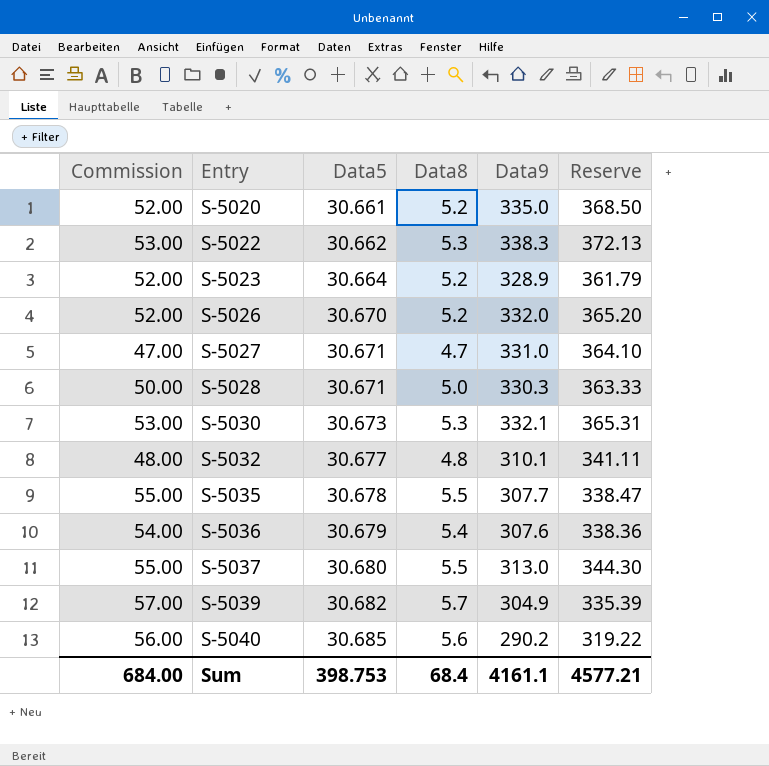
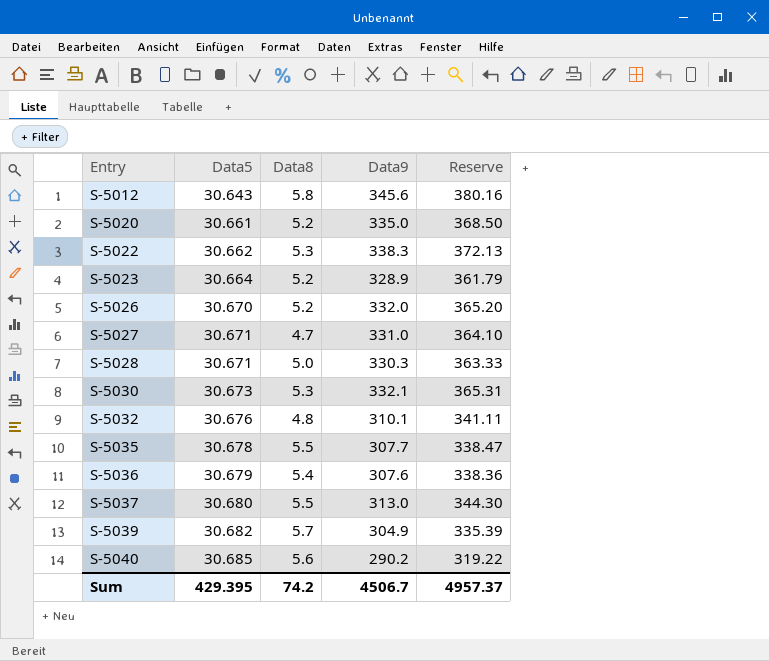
column Commission | formula: [Data8] * 10 -> none
row S-5012: none -> 30.643 | 5.8 | 345.6 | 380.16
S-5032 | Data5: 30.677 -> 30.676
Sum | Data5: 398.753 -> 429.395
Sum | Data8: 68.4 -> 74.2
Sum | Data9: 4161.1 -> 4506.7
Sum | Reserve: 4577.21 -> 4957.37

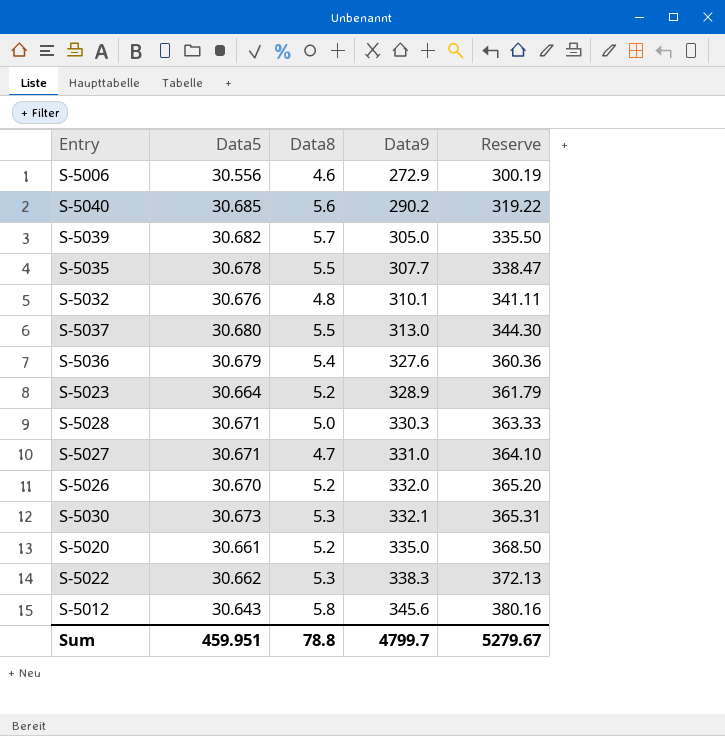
row order: Entry ascending -> Data9 ascending
row S-5006: none -> 30.556 | 4.6 | 272.9 | 300.19
S-5039 | Data9: 304.9 -> 305.0
S-5039 | Reserve: 335.39 -> 335.50
S-5036 | Data9: 307.6 -> 327.6
S-5036 | Reserve: 338.36 -> 360.36
Sum | Data5: 429.395 -> 459.951
Sum | Data8: 74.2 -> 78.8
Sum | Data9: 4506.7 -> 4799.7
Sum | Reserve: 4957.37 -> 5279.67

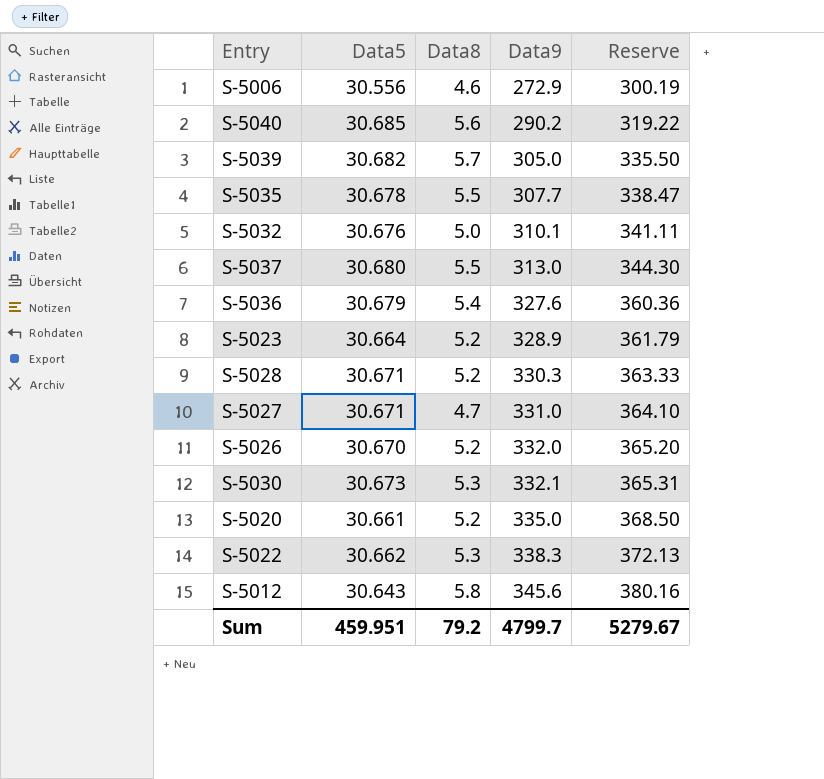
S-5032 | Data8: 4.8 -> 5.0
S-5028 | Data8: 5.0 -> 5.2
Sum | Data8: 78.8 -> 79.2

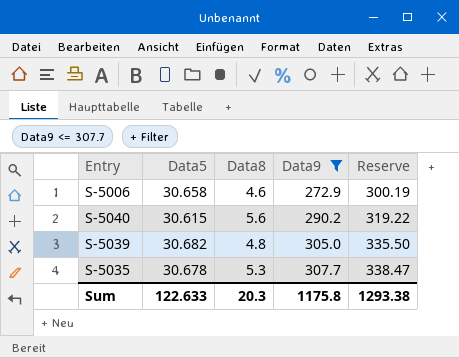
filter: none -> Data9 <= 307.7
S-5006 | Data5: 30.556 -> 30.658
S-5040 | Data5: 30.685 -> 30.615
S-5039 | Data8: 5.7 -> 4.8
S-5035 | Data8: 5.5 -> 5.3
Sum | Data5: 459.951 -> 122.633
Sum | Data8: 79.2 -> 20.3
Sum | Data9: 4799.7 -> 1175.8
Sum | Reserve: 5279.67 -> 1293.38

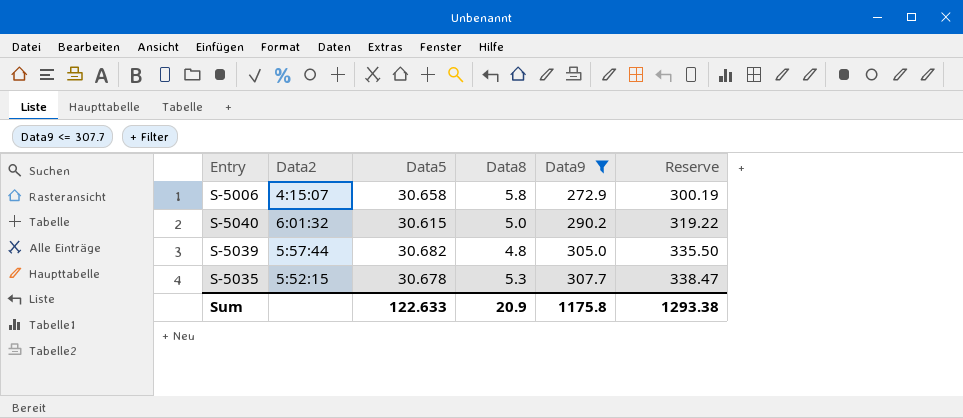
column Data2 | position: none -> 2
S-5006 | Data8: 4.6 -> 5.8
S-5040 | Data8: 5.6 -> 5.0
Sum | Data8: 20.3 -> 20.9

